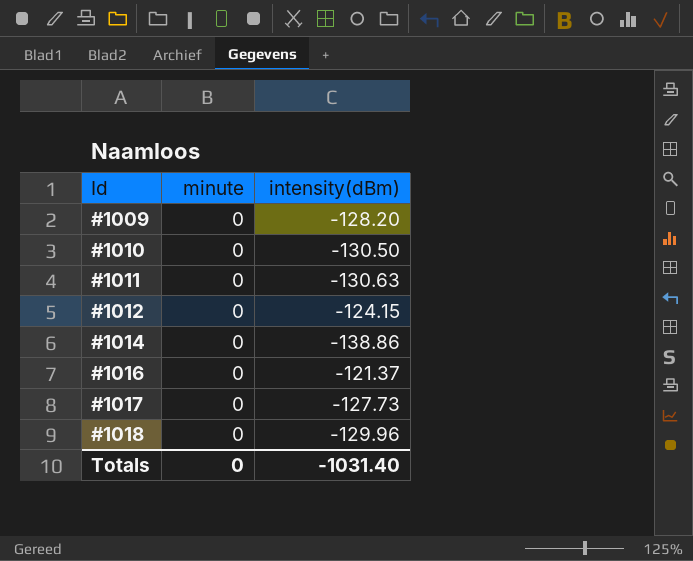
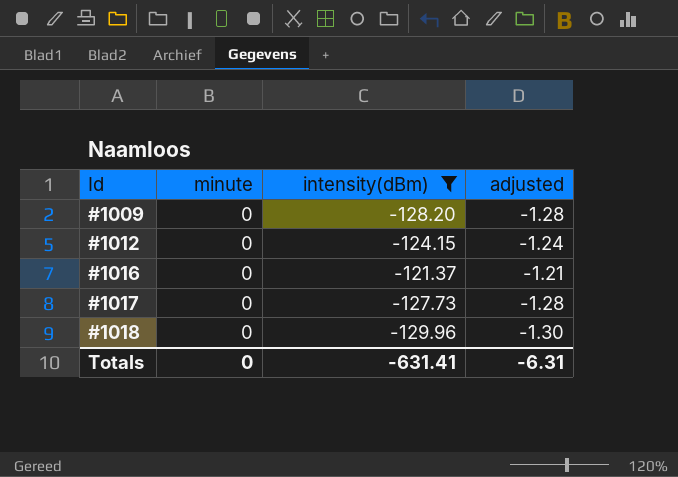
filter: none -> intensity(dBm) >= -129.96
column adjusted | formula: none -> [intensity(dBm)] * 0.01
Totals | intensity(dBm): -1031.40 -> -631.41

